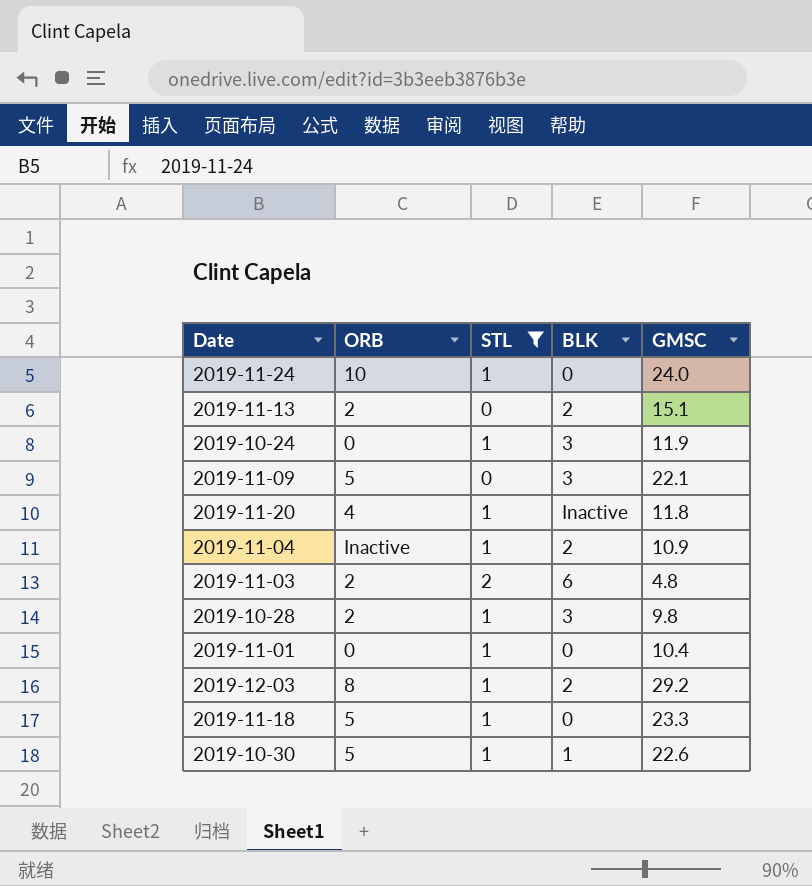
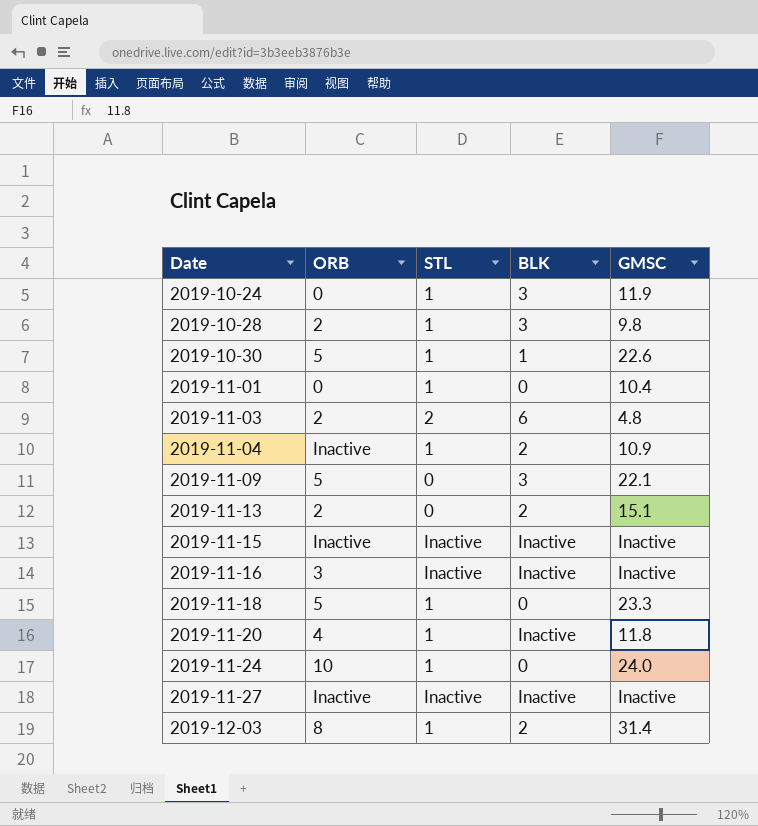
filter: STL != Inactive -> none
row order: none -> Date ascending
2019-12-03 | GMSC: 29.2 -> 31.4

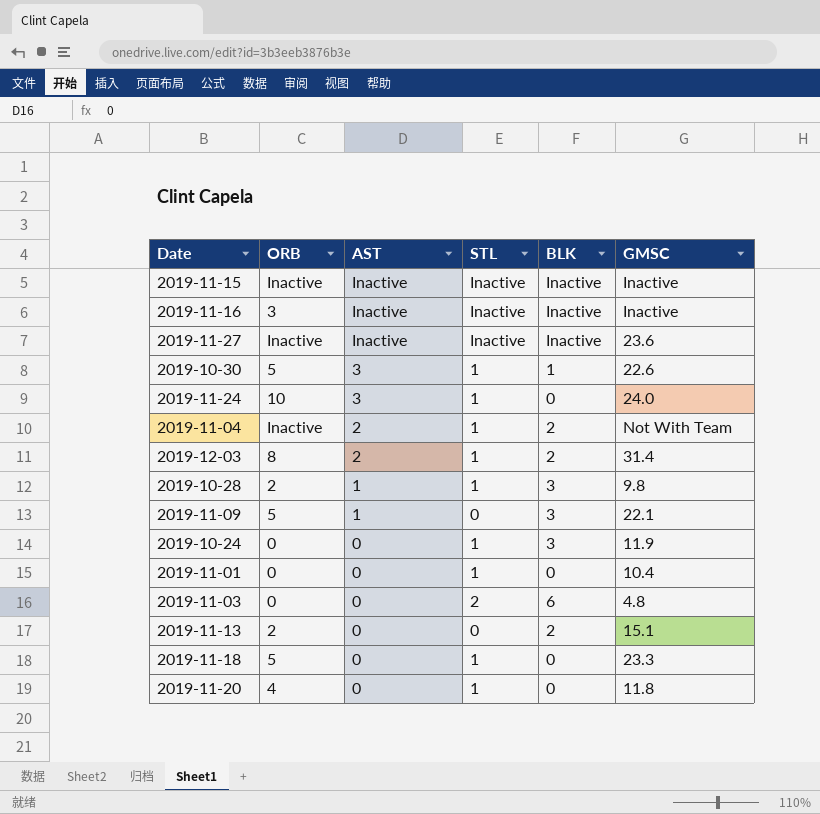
row order: Date ascending -> AST descending
column AST | position: none -> 3
2019-11-27 | GMSC: Inactive -> 23.6
2019-11-04 | GMSC: 10.9 -> Not With Team
2019-11-03 | ORB: 2 -> 0
2019-11-20 | BLK: Inactive -> 0

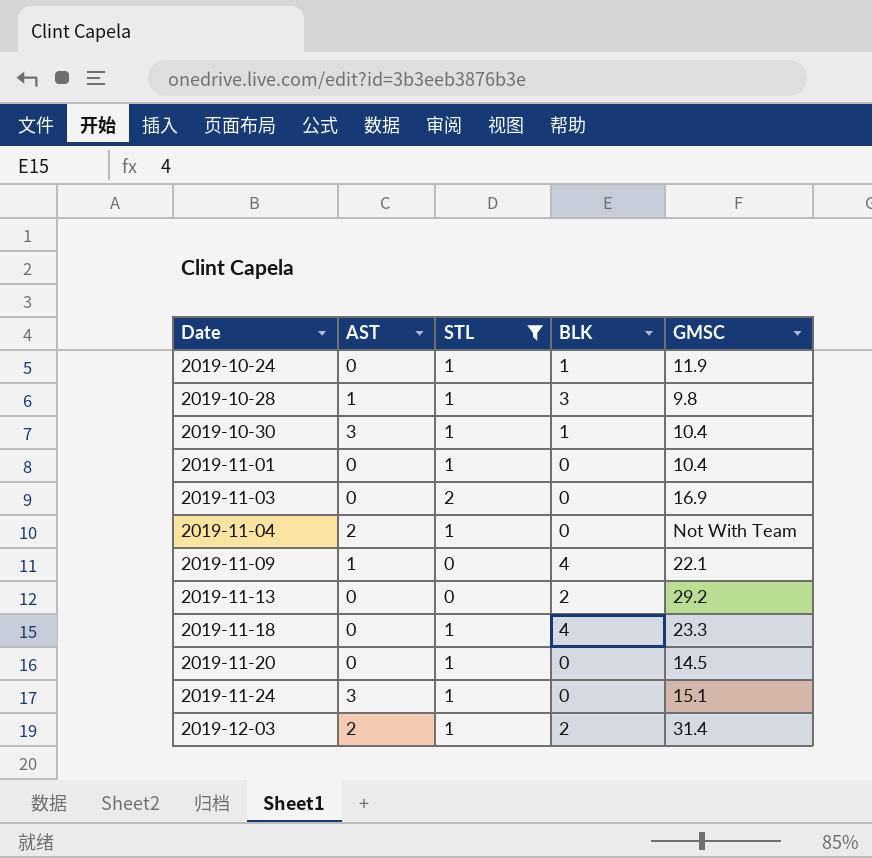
filter: none -> STL != Inactive
row order: AST descending -> Date ascending
column ORB | position: 2 -> none
2019-10-24 | BLK: 3 -> 1
2019-10-30 | GMSC: 22.6 -> 10.4
2019-11-03 | BLK: 6 -> 0
2019-11-03 | GMSC: 4.8 -> 16.9
2019-11-04 | BLK: 2 -> 0
2019-11-09 | BLK: 3 -> 4
2019-11-13 | GMSC: 15.1 -> 29.2
2019-11-18 | BLK: 0 -> 4
2019-11-20 | GMSC: 11.8 -> 14.5
2019-11-24 | GMSC: 24.0 -> 15.1

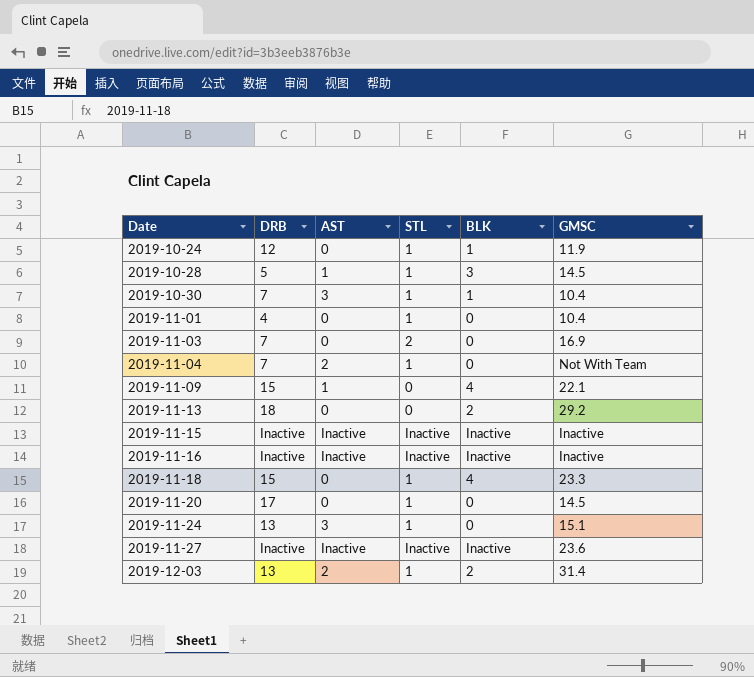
filter: STL != Inactive -> none
column DRB | position: none -> 2
2019-10-28 | GMSC: 9.8 -> 14.5

